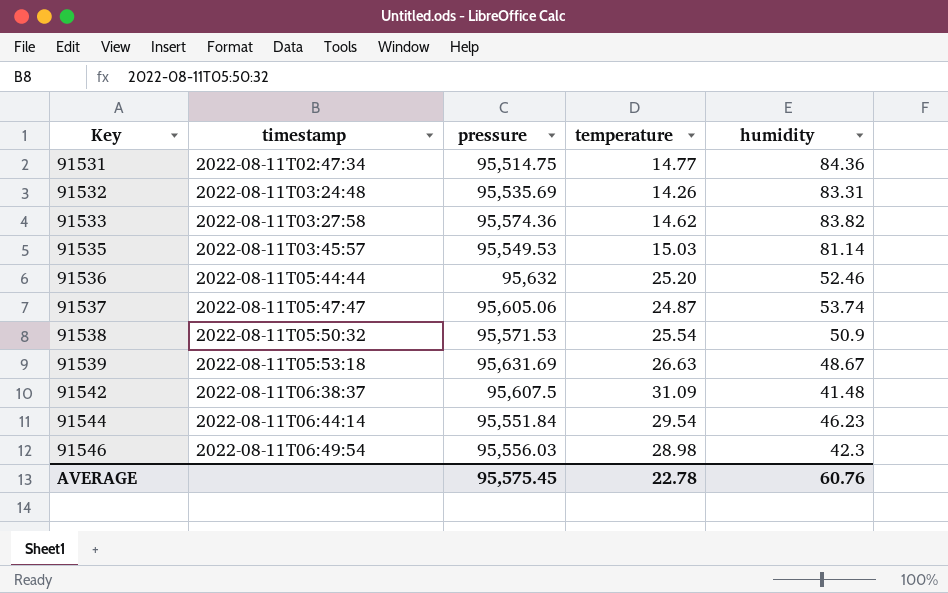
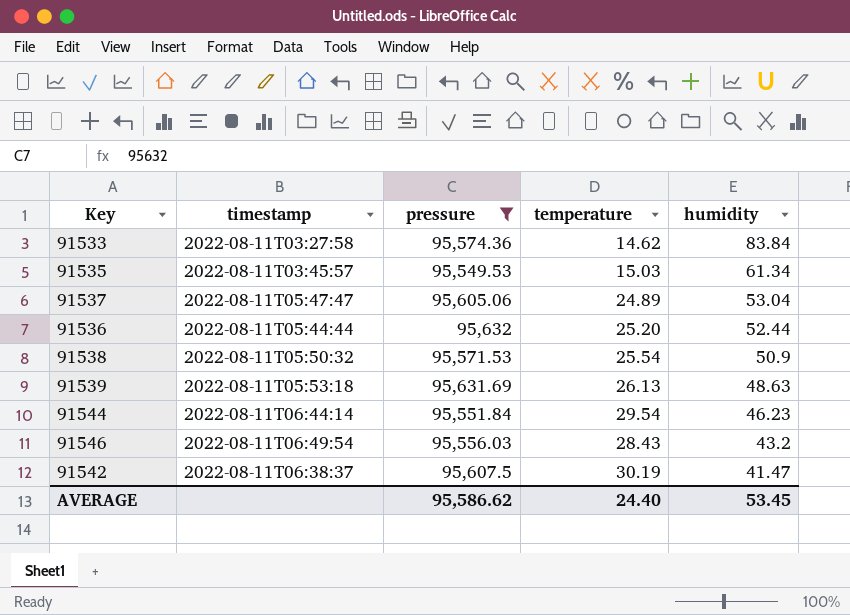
filter: none -> pressure >= 95,549.53
row order: Key ascending -> humidity descending
91533 | humidity: 83.82 -> 83.84
91535 | humidity: 81.14 -> 61.34
91537 | temperature: 24.87 -> 24.89
91537 | humidity: 53.74 -> 53.04
91536 | humidity: 52.46 -> 52.44
91539 | temperature: 26.63 -> 26.13
91539 | humidity: 48.67 -> 48.63
91546 | temperature: 28.98 -> 28.43
91546 | humidity: 42.3 -> 43.2
91542 | temperature: 31.09 -> 30.19
91542 | humidity: 41.48 -> 41.47
AVERAGE | pressure: 95,575.45 -> 95,586.62
AVERAGE | temperature: 22.78 -> 24.40
AVERAGE | humidity: 60.76 -> 53.45

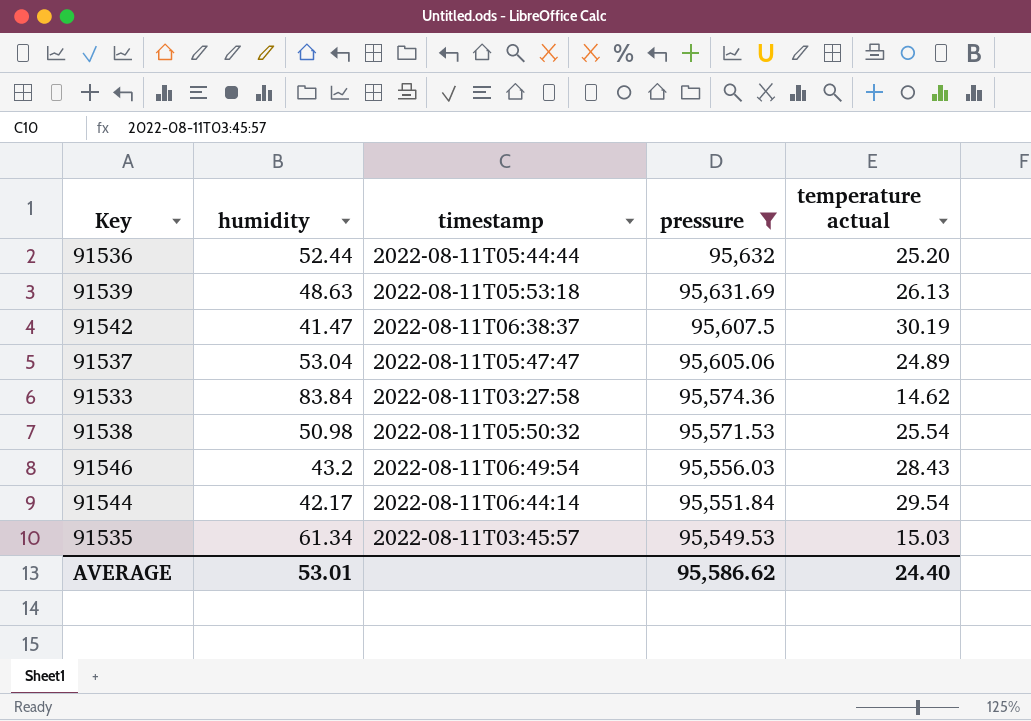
row order: humidity descending -> pressure descending
column humidity | position: 5 -> 2
column name: temperature -> temperature actual
91538 | humidity: 50.9 -> 50.98
91544 | humidity: 46.23 -> 42.17
AVERAGE | humidity: 53.45 -> 53.01

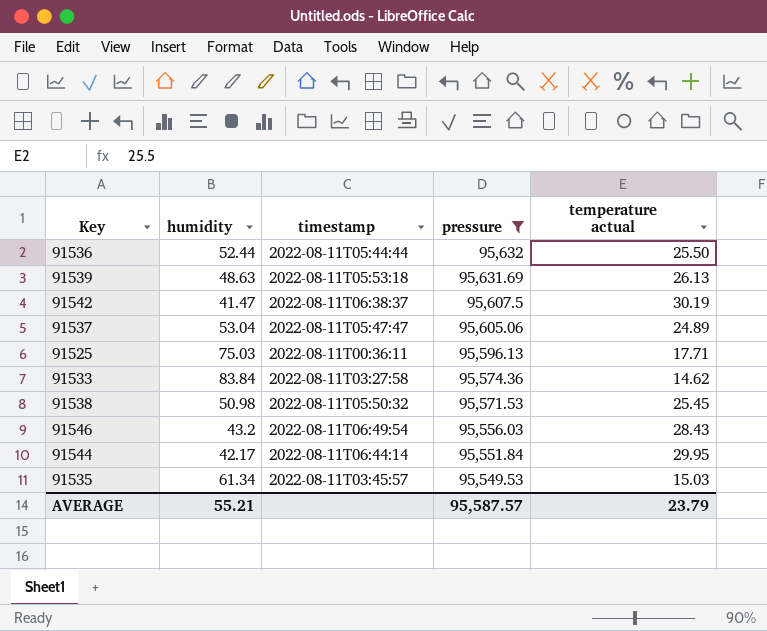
91536 | temperature actual: 25.20 -> 25.50
row 91525: none -> 75.03 | 2022-08-11T00:36:11 | 95,596.13 | 17.71
91538 | temperature actual: 25.54 -> 25.45
91544 | temperature actual: 29.54 -> 29.95
AVERAGE | humidity: 53.01 -> 55.21
AVERAGE | pressure: 95,586.62 -> 95,587.57
AVERAGE | temperature actual: 24.40 -> 23.79

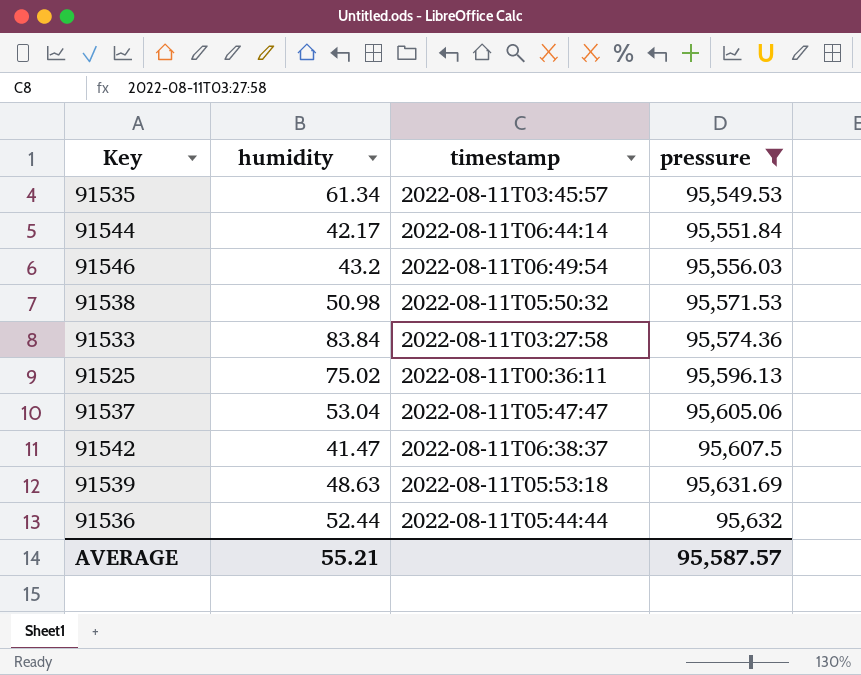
row order: pressure descending -> pressure ascending
column temperature actual | position: 5 -> none
91525 | humidity: 75.03 -> 75.02

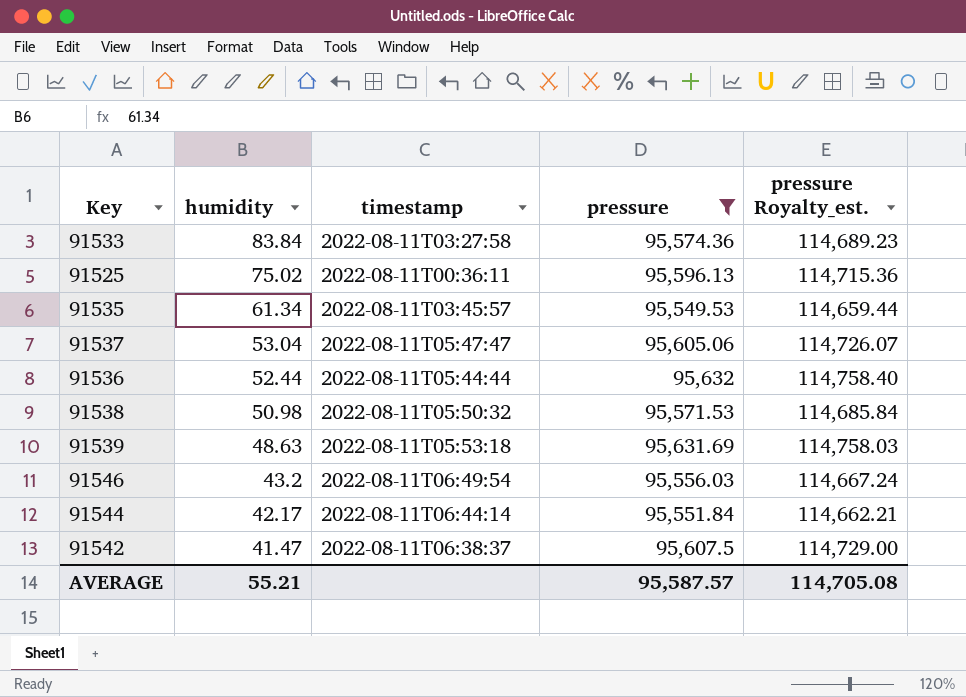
row order: pressure ascending -> humidity descending
column pressure Royalty_est. | formula: none -> [pressure] * 1.2

